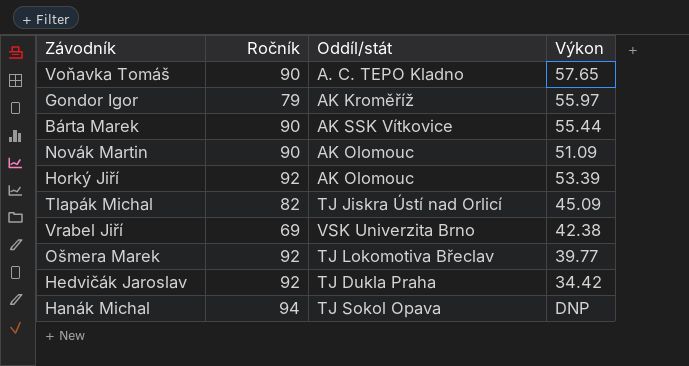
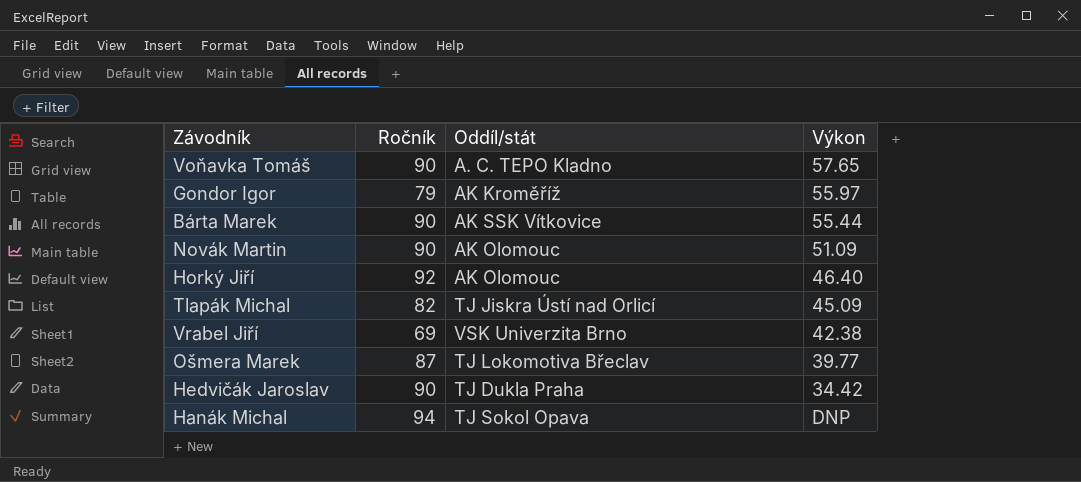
Horký Jiří | Výkon: 53.39 -> 46.40
Ošmera Marek | Ročník: 92 -> 87
Hedvičák Jaroslav | Ročník: 92 -> 90

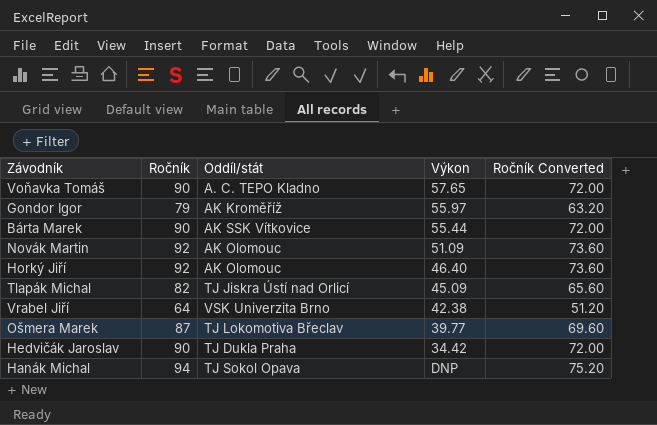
column Ročník Converted | formula: none -> [Ročník] * 0.8
Novák Martin | Ročník: 90 -> 92
Vrabel Jiří | Ročník: 69 -> 64

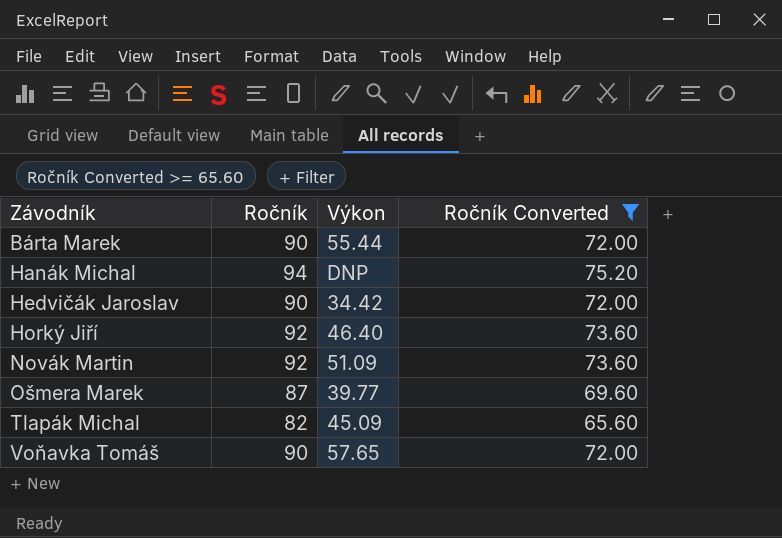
filter: none -> Ročník Converted >= 65.60
row order: none -> Závodník ascending
column Oddíl/stát | position: 3 -> none

